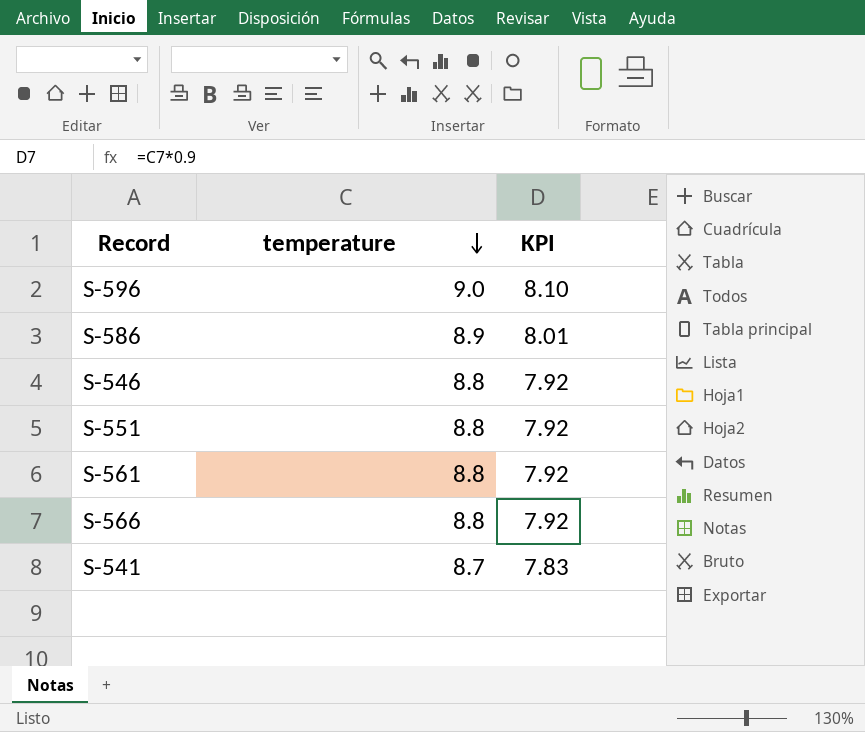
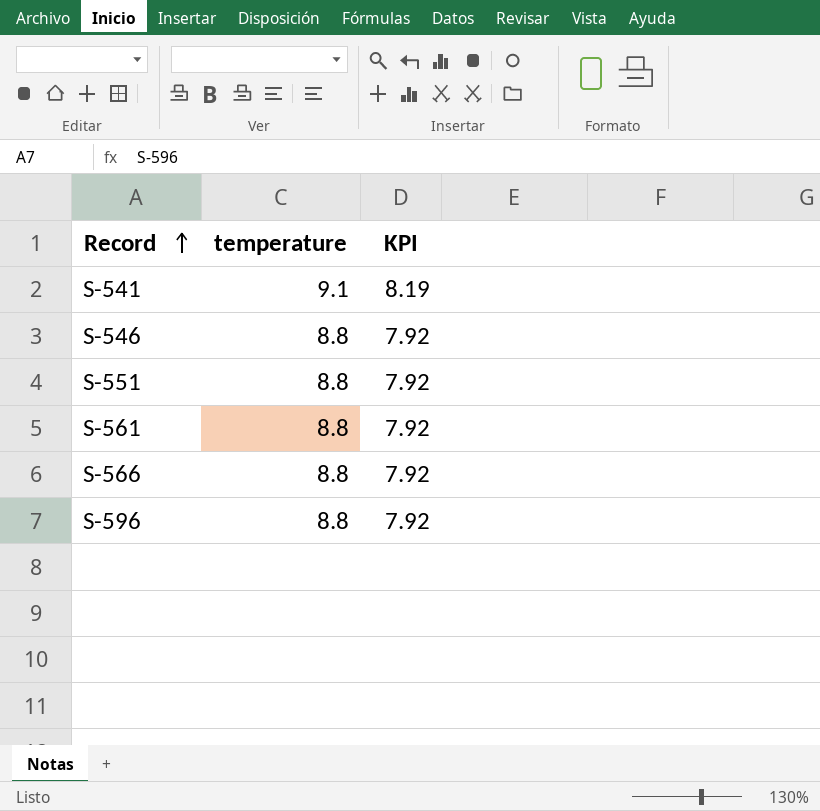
row order: temperature descending -> Record ascending
row S-586: 8.9 | 8.01 -> none
S-541 | temperature: 8.7 -> 9.1
S-541 | KPI: 7.83 -> 8.19
S-596 | temperature: 9.0 -> 8.8
S-596 | KPI: 8.10 -> 7.92

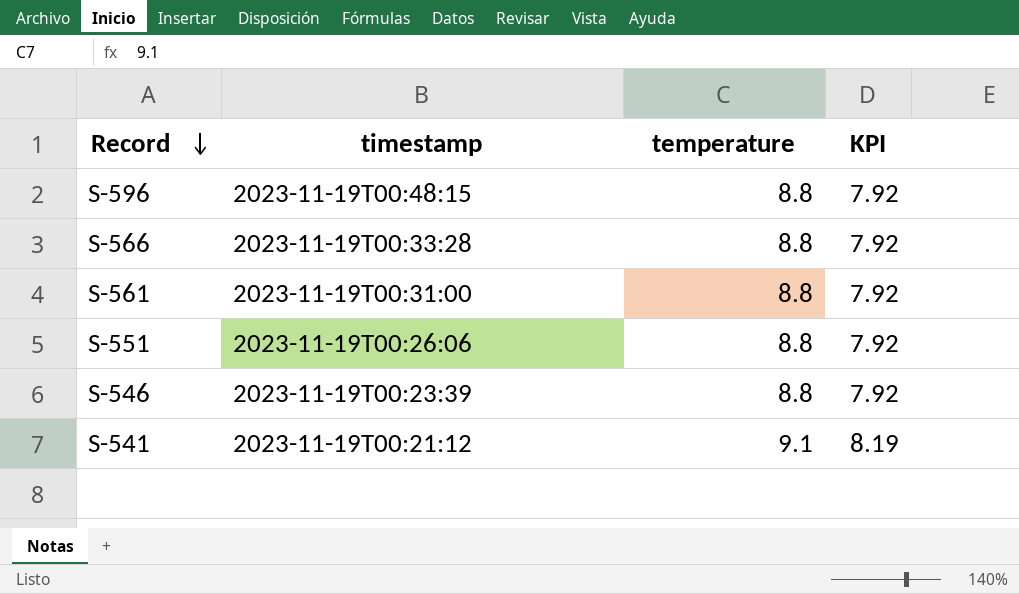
row order: Record ascending -> Record descending
column timestamp | position: none -> 2

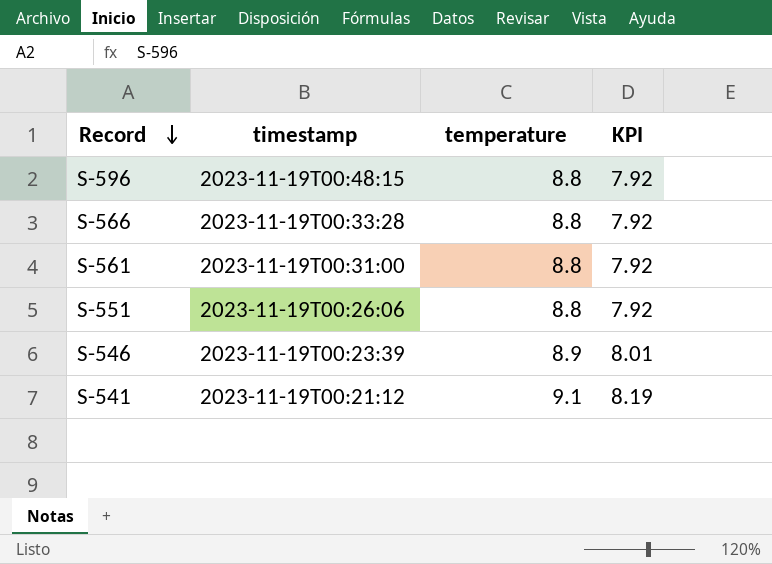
S-546 | temperature: 8.8 -> 8.9
S-546 | KPI: 7.92 -> 8.01

